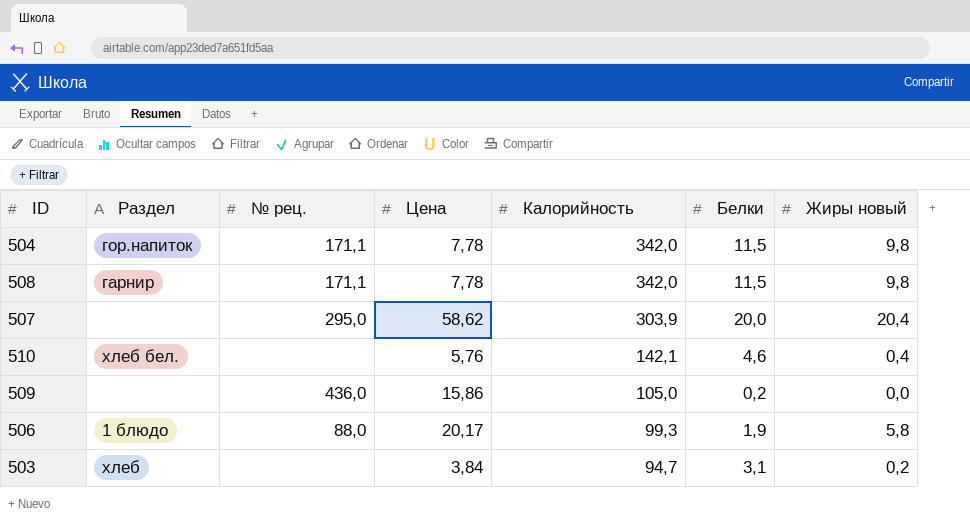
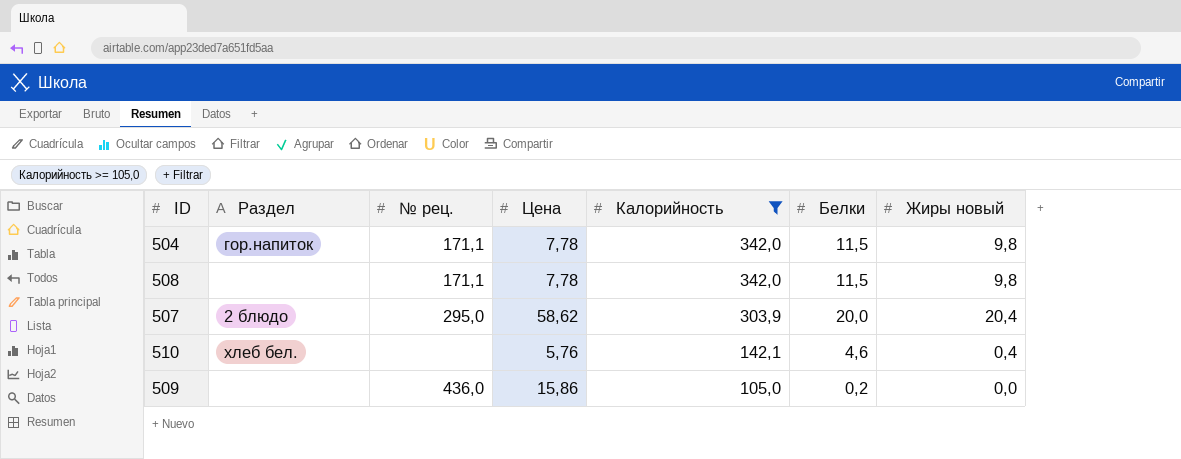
filter: none -> Калорийность >= 105,0
508 | Раздел: гарнир -> none
507 | Раздел: none -> 2 блюдо

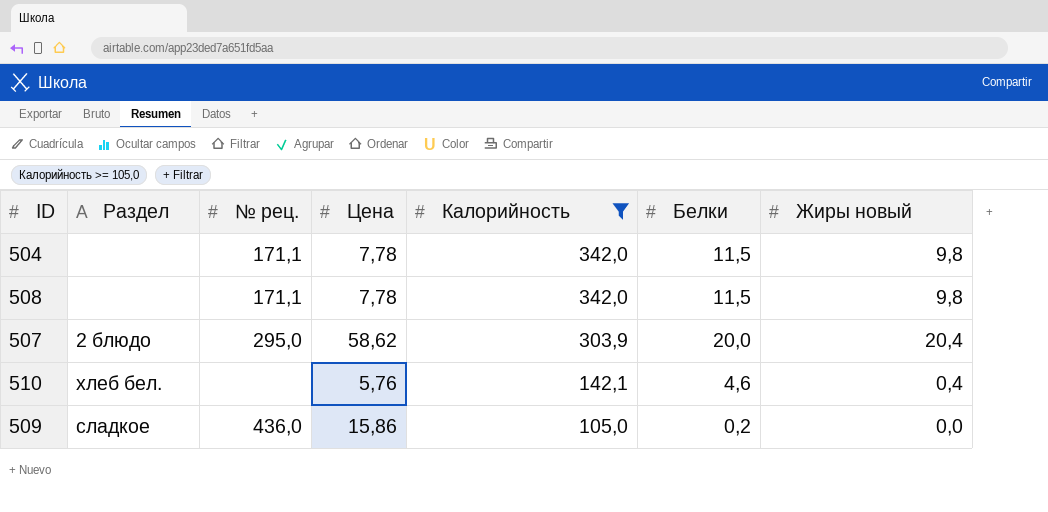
504 | Раздел: гор.напиток -> none
509 | Раздел: none -> сладкое

